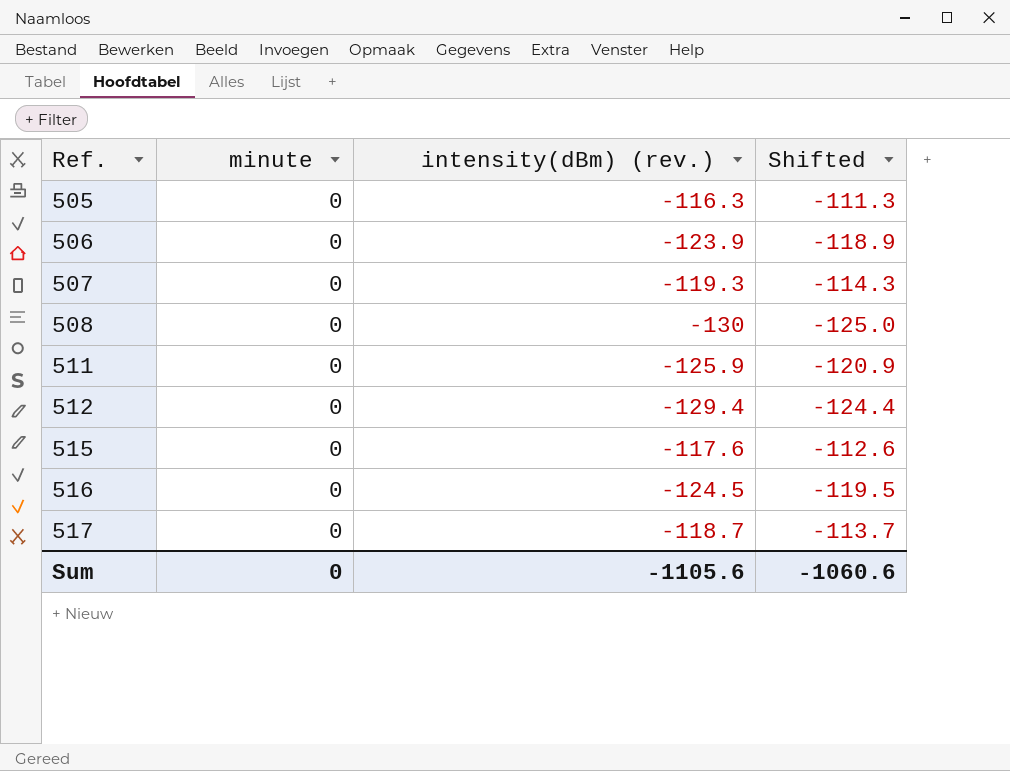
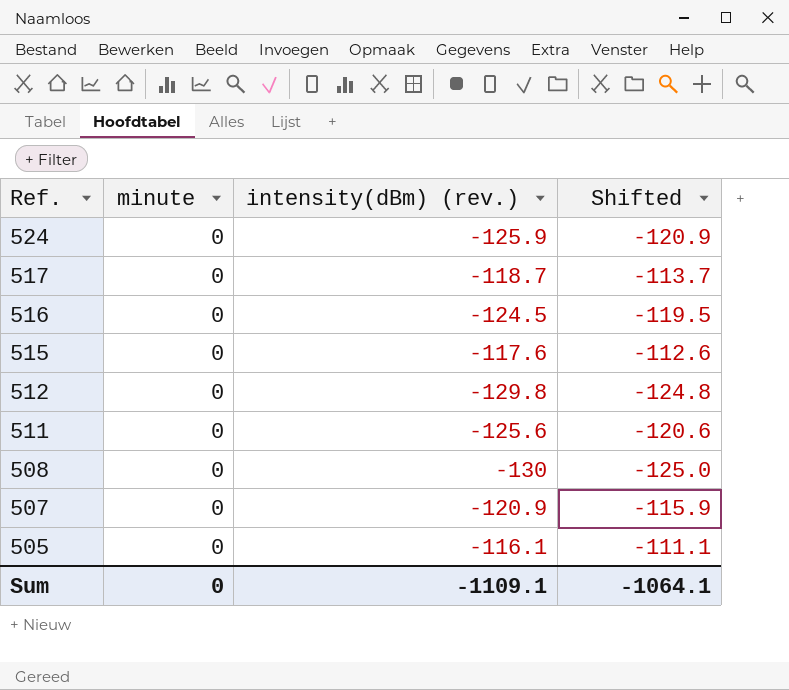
row order: Ref. ascending -> Ref. descending
row 506: 0 | -123.9 | -118.9 -> none
row 524: none -> 0 | -125.9 | -120.9
512 | intensity(dBm) (rev.): -129.4 -> -129.8
512 | Shifted: -124.4 -> -124.8
511 | intensity(dBm) (rev.): -125.9 -> -125.6
511 | Shifted: -120.9 -> -120.6
507 | intensity(dBm) (rev.): -119.3 -> -120.9
507 | Shifted: -114.3 -> -115.9
505 | intensity(dBm) (rev.): -116.3 -> -116.1
505 | Shifted: -111.3 -> -111.1
Sum | intensity(dBm) (rev.): -1105.6 -> -1109.1
Sum | Shifted: -1060.6 -> -1064.1

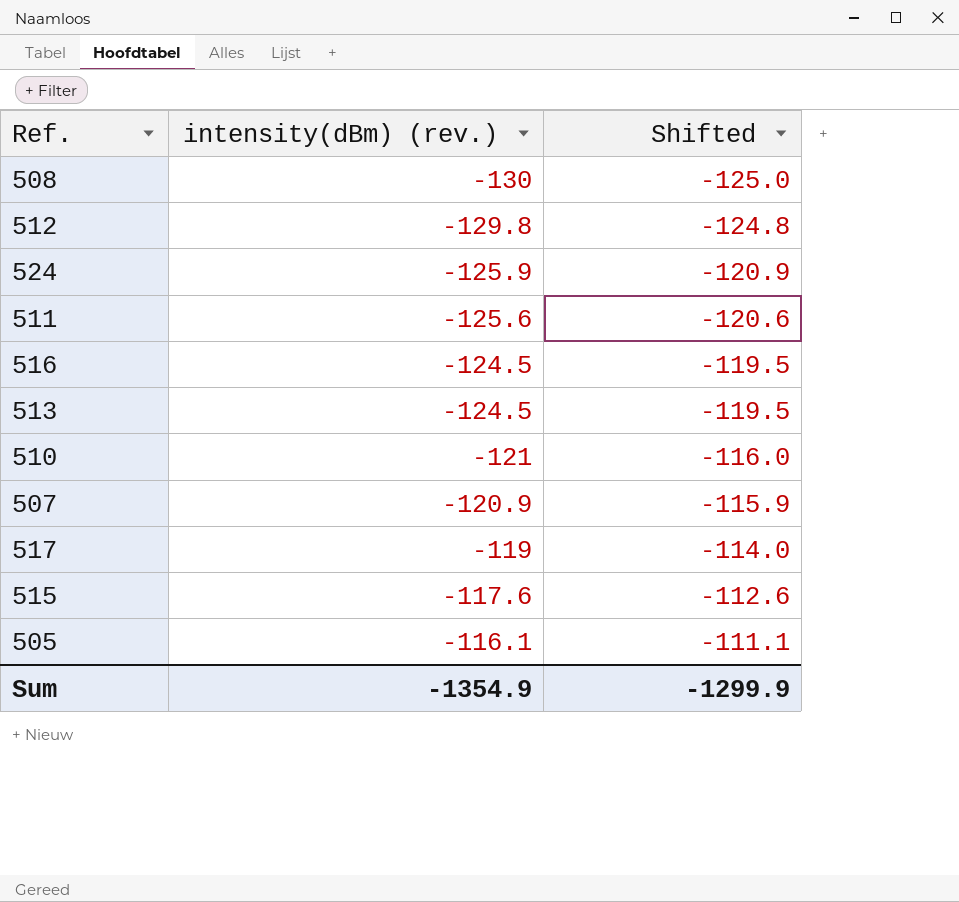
row order: Ref. descending -> intensity(dBm) (rev.) ascending
column minute | position: 2 -> none
row 513: none -> -124.5 | -119.5
row 510: none -> -121 | -116.0
517 | intensity(dBm) (rev.): -118.7 -> -119
517 | Shifted: -113.7 -> -114.0
Sum | intensity(dBm) (rev.): -1109.1 -> -1354.9
Sum | Shifted: -1064.1 -> -1299.9

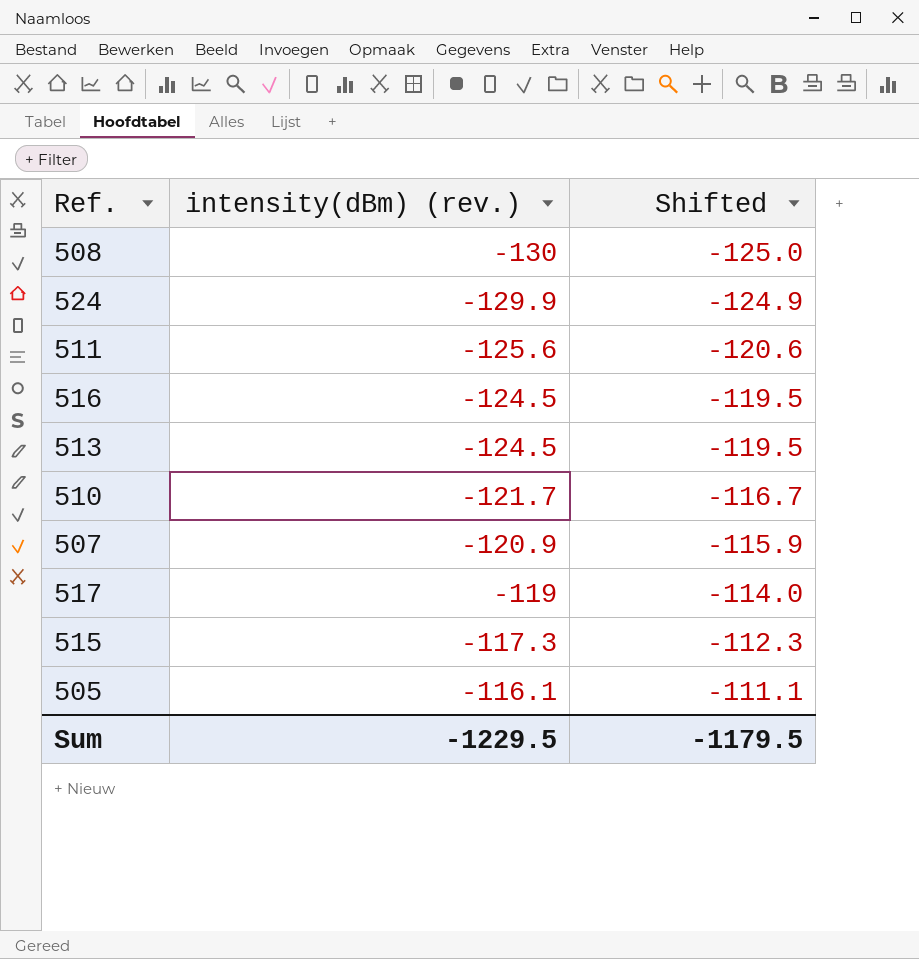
row 512: -129.8 | -124.8 -> none
524 | intensity(dBm) (rev.): -125.9 -> -129.9
524 | Shifted: -120.9 -> -124.9
510 | intensity(dBm) (rev.): -121 -> -121.7
510 | Shifted: -116.0 -> -116.7
515 | intensity(dBm) (rev.): -117.6 -> -117.3
515 | Shifted: -112.6 -> -112.3
Sum | intensity(dBm) (rev.): -1354.9 -> -1229.5
Sum | Shifted: -1299.9 -> -1179.5

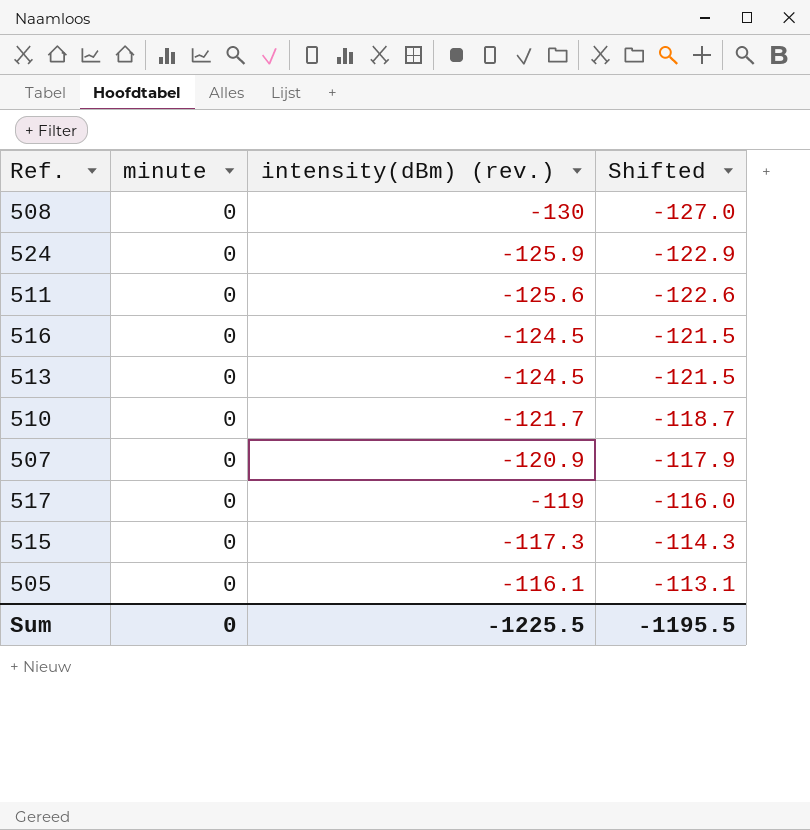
column minute | position: none -> 2
column Shifted | formula: [intensity(dBm) (rev.)] + 5 -> [intensity(dBm) (rev.)] + 3
524 | intensity(dBm) (rev.): -129.9 -> -125.9
Sum | intensity(dBm) (rev.): -1229.5 -> -1225.5
Sum | Shifted: -1179.5 -> -1195.5

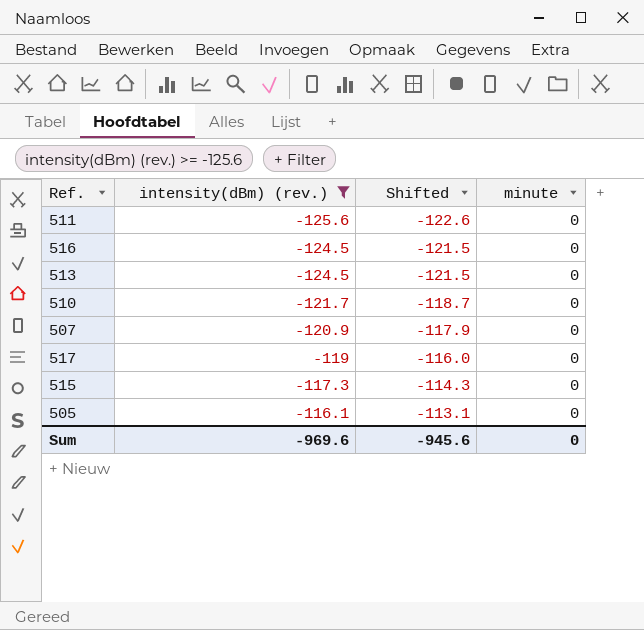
filter: none -> intensity(dBm) (rev.) >= -125.6
column minute | position: 2 -> 4
Sum | intensity(dBm) (rev.): -1225.5 -> -969.6
Sum | Shifted: -1195.5 -> -945.6

